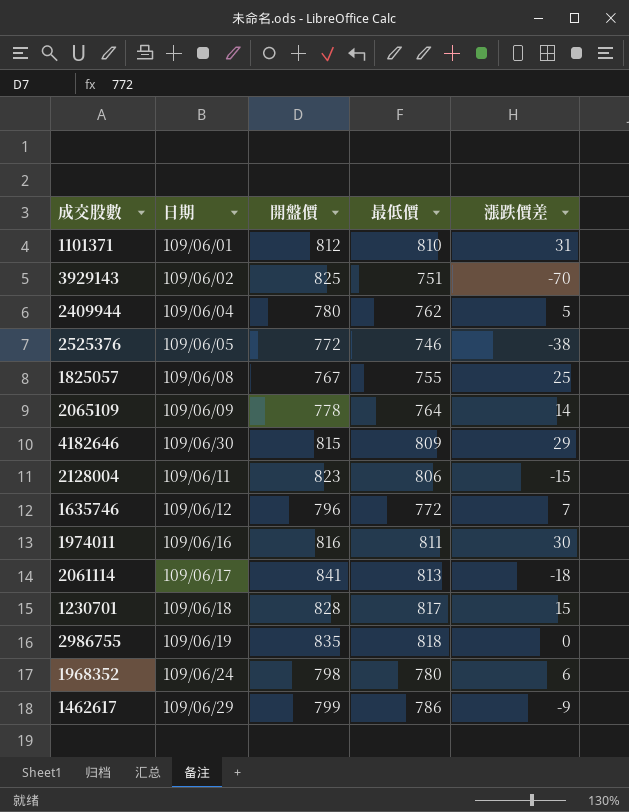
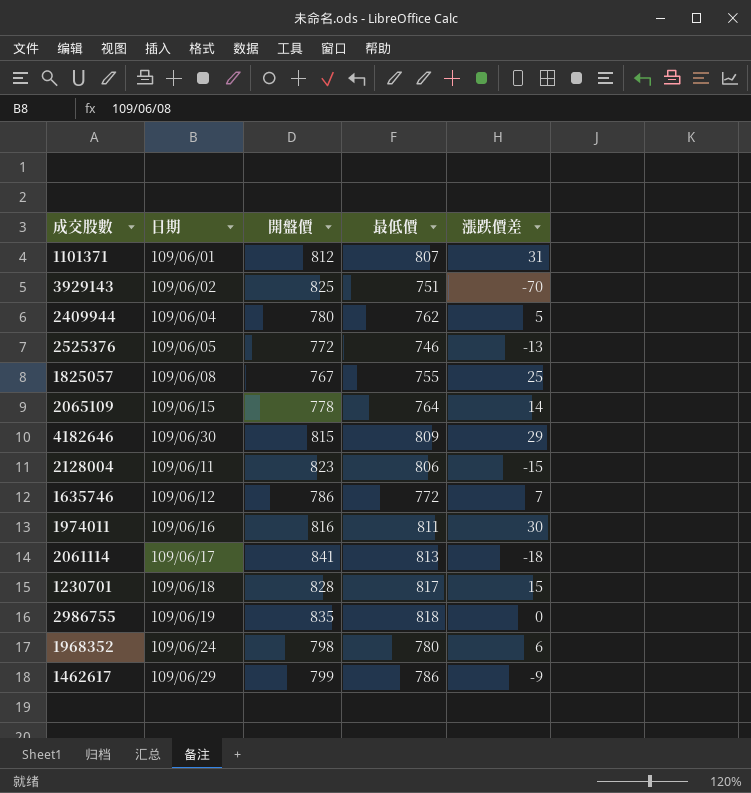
1101371 | 最低價: 810 -> 807
2525376 | 漲跌價差: -38 -> -13
2065109 | 日期: 109/06/09 -> 109/06/15
1635746 | 開盤價: 796 -> 786

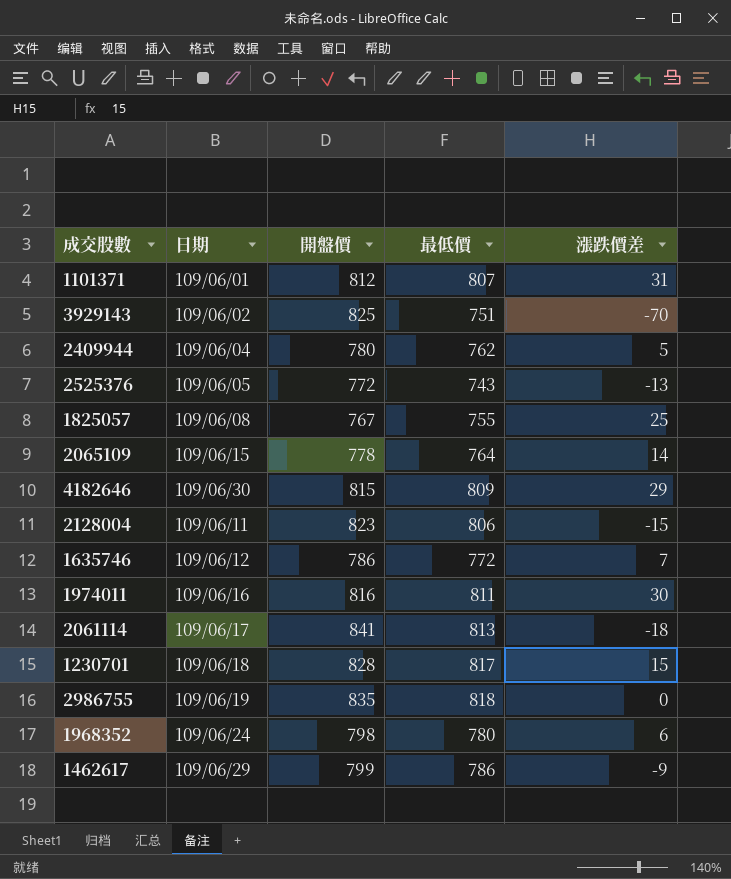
2525376 | 最低價: 746 -> 743

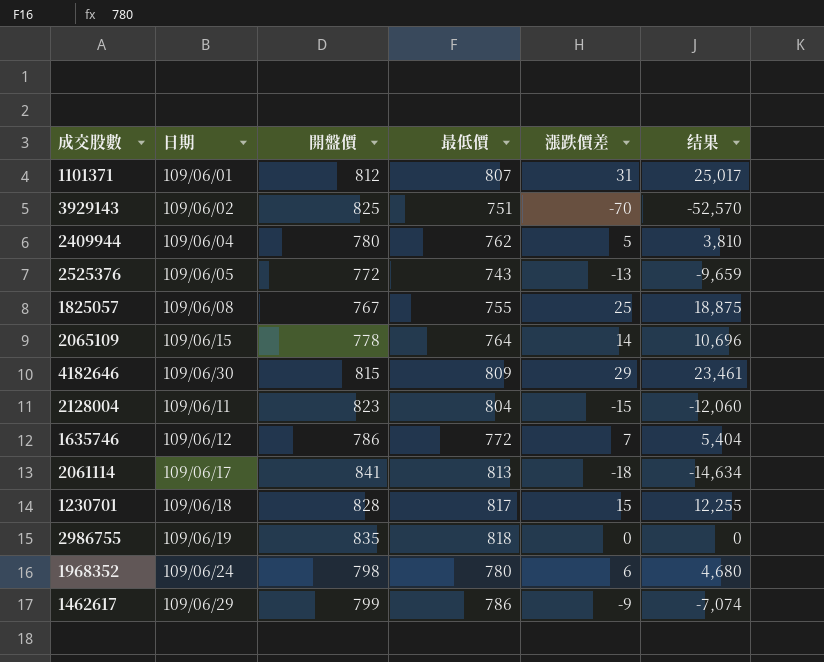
column 结果 | formula: none -> [最低價] * [漲跌價差]
row 1974011: 109/06/16 | 816 | 811 | 30 -> none
2128004 | 最低價: 806 -> 804

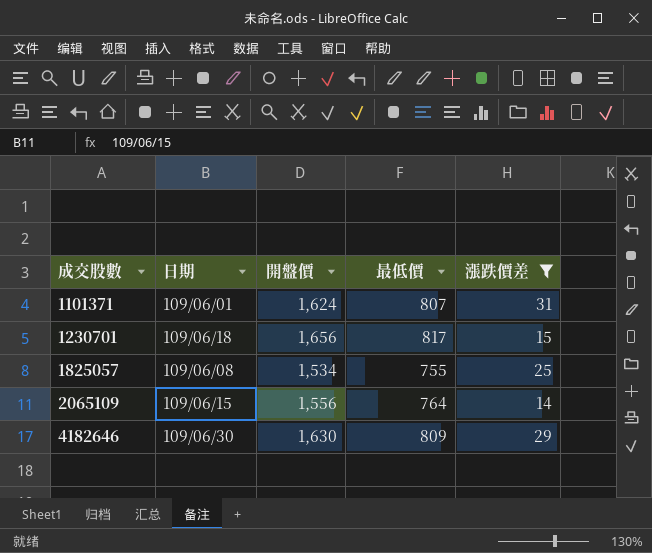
filter: none -> 漲跌價差 >= 14
row order: none -> 成交股數 ascending
column 结果 | formula: [最低價] * [漲跌價差] -> none
1101371 | 開盤價: 812 -> 1,624
1230701 | 開盤價: 828 -> 1,656
1825057 | 開盤價: 767 -> 1,534
2065109 | 開盤價: 778 -> 1,556
4182646 | 開盤價: 815 -> 1,630

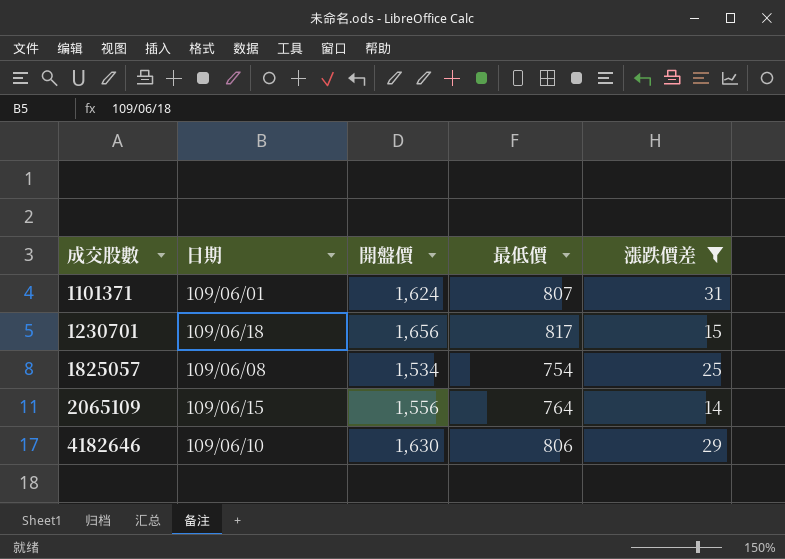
1825057 | 最低價: 755 -> 754
4182646 | 日期: 109/06/30 -> 109/06/10
4182646 | 最低價: 809 -> 806

